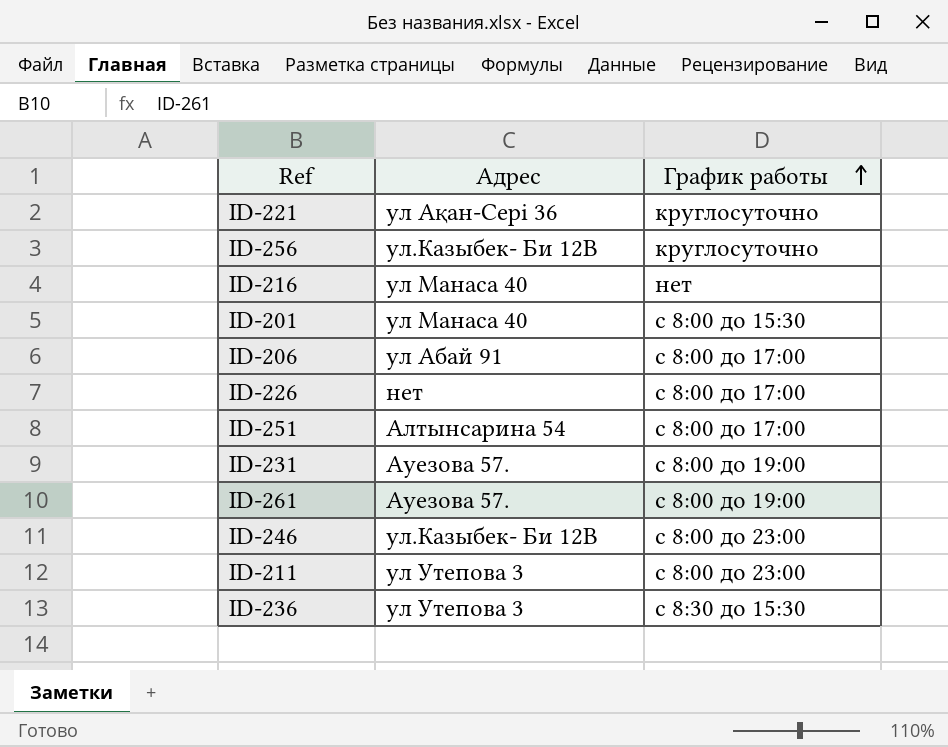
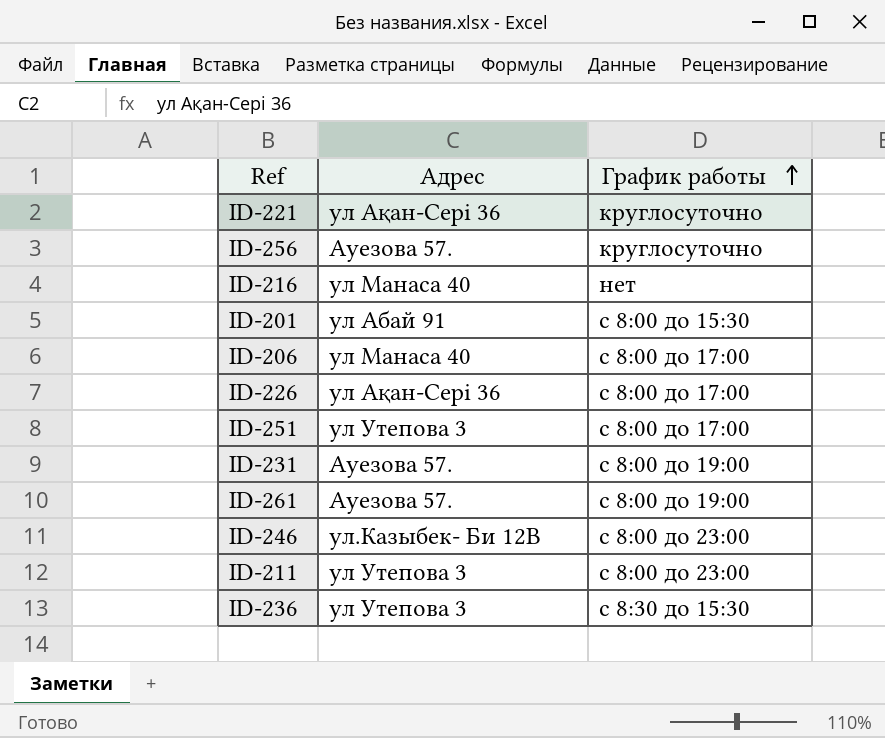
ID-256 | Адрес: ул.Казыбек- Би 12В -> Ауезова 57.
ID-201 | Адрес: ул Манаса 40 -> ул Абай 91
ID-206 | Адрес: ул Абай 91 -> ул Манаса 40
ID-226 | Адрес: нет -> ул Ақан-Сері 36
ID-251 | Адрес: Алтынсарина 54 -> ул Утепова 3

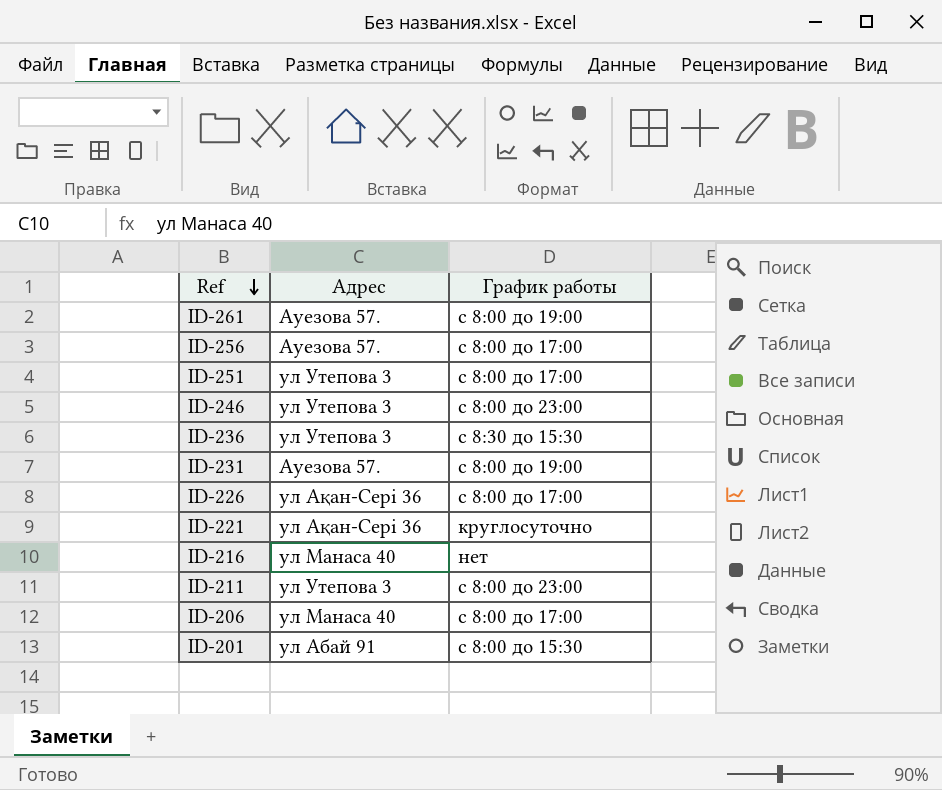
row order: График работы ascending -> Ref descending
ID-256 | График работы: круглосуточно -> с 8:00 до 17:00
ID-246 | Адрес: ул.Казыбек- Би 12В -> ул Утепова 3

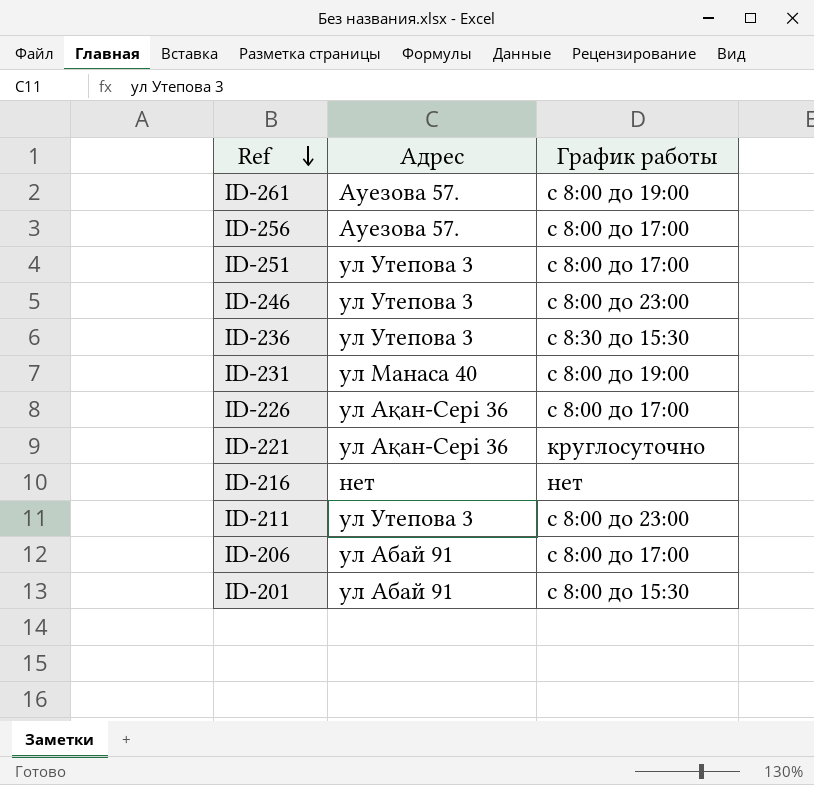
ID-231 | Адрес: Ауезова 57. -> ул Манаса 40
ID-216 | Адрес: ул Манаса 40 -> нет
ID-206 | Адрес: ул Манаса 40 -> ул Абай 91

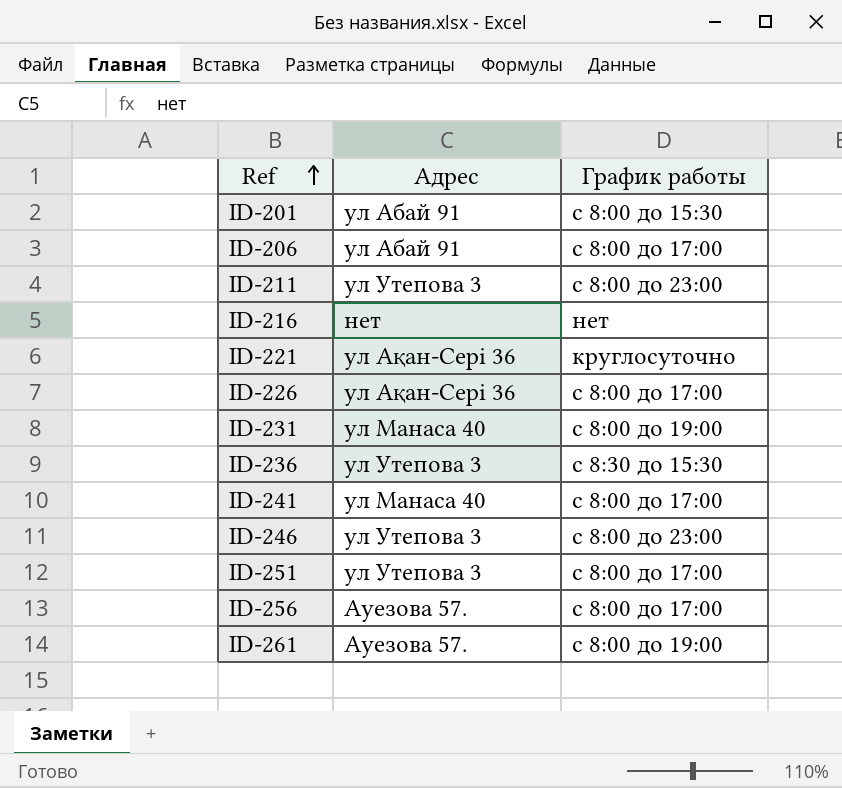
row order: Ref descending -> Ref ascending
row ID-241: none -> ул Манаса 40 | с 8:00 до 17:00

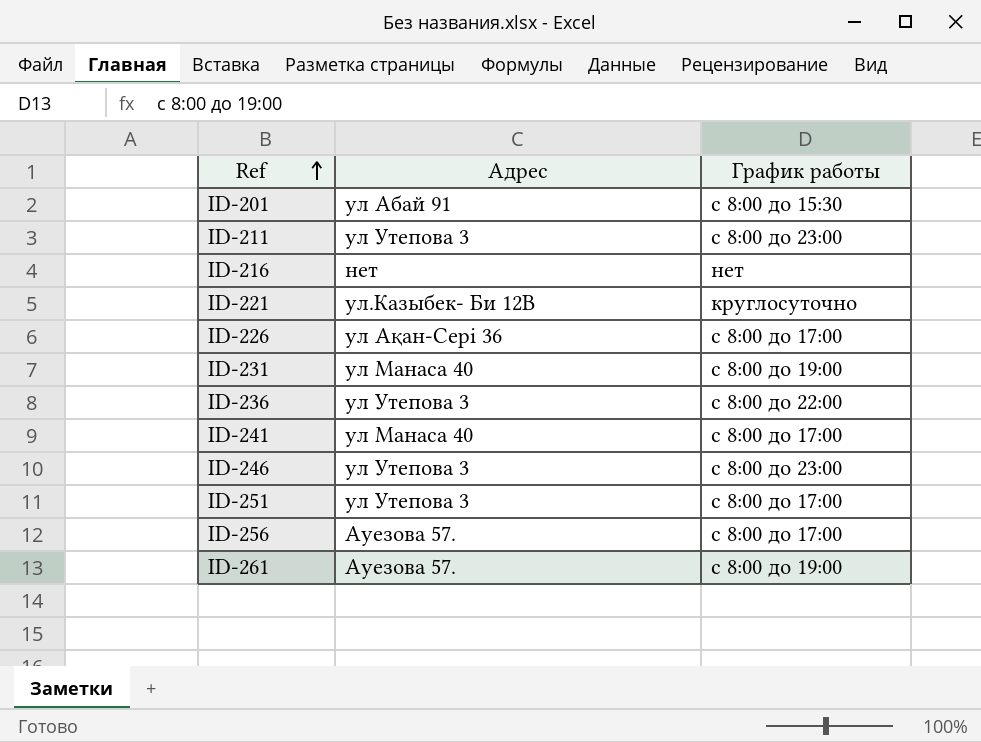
row ID-206: ул Абай 91 | с 8:00 до 17:00 -> none
ID-221 | Адрес: ул Ақан-Сері 36 -> ул.Казыбек- Би 12В
ID-236 | График работы: с 8:30 до 15:30 -> с 8:00 до 22:00

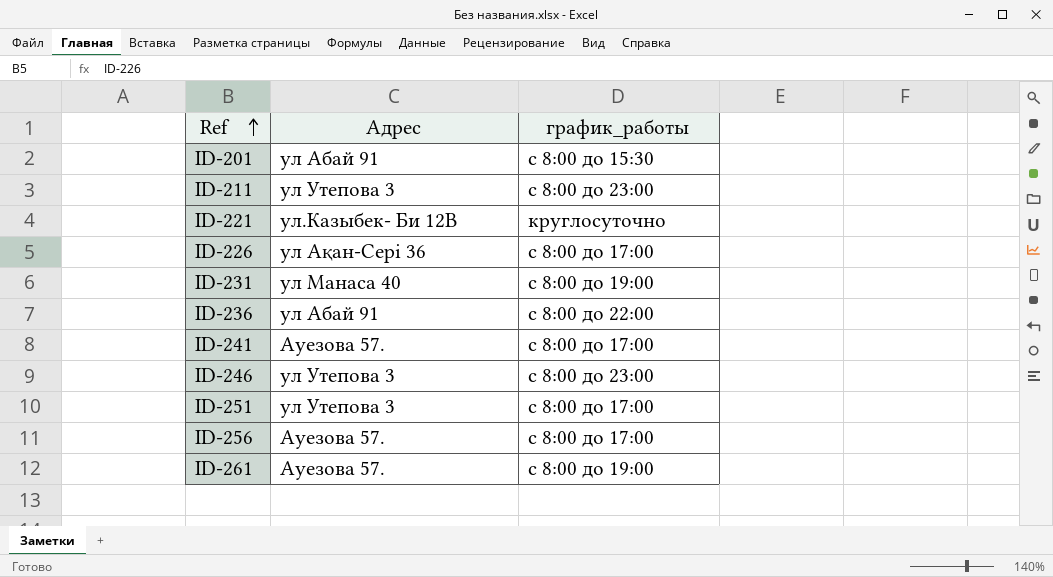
column name: График работы -> график_работы
row ID-216: нет | нет -> none
ID-236 | Адрес: ул Утепова 3 -> ул Абай 91
ID-241 | Адрес: ул Манаса 40 -> Ауезова 57.

